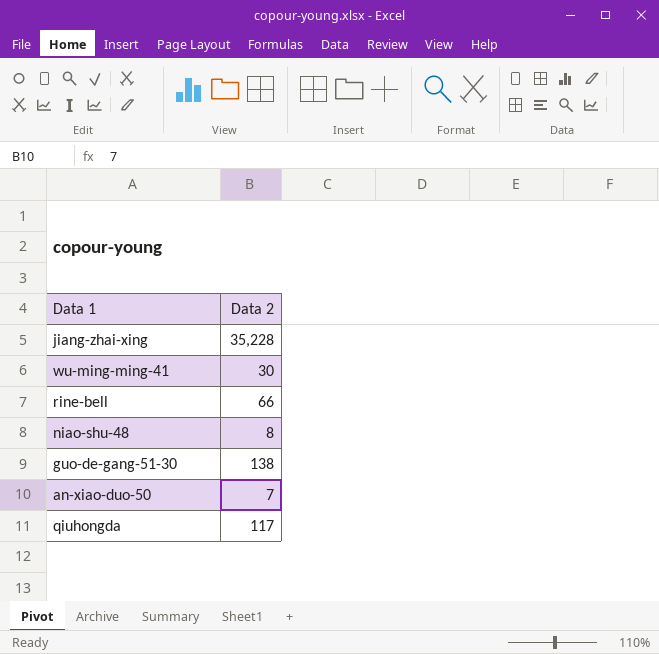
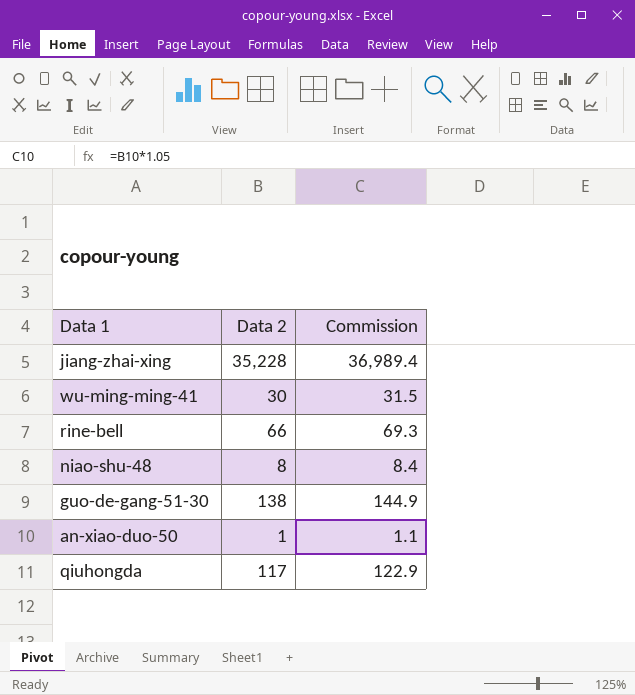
column Commission | formula: none -> [Data 2] * 1.05
an-xiao-duo-50 | Data 2: 7 -> 1

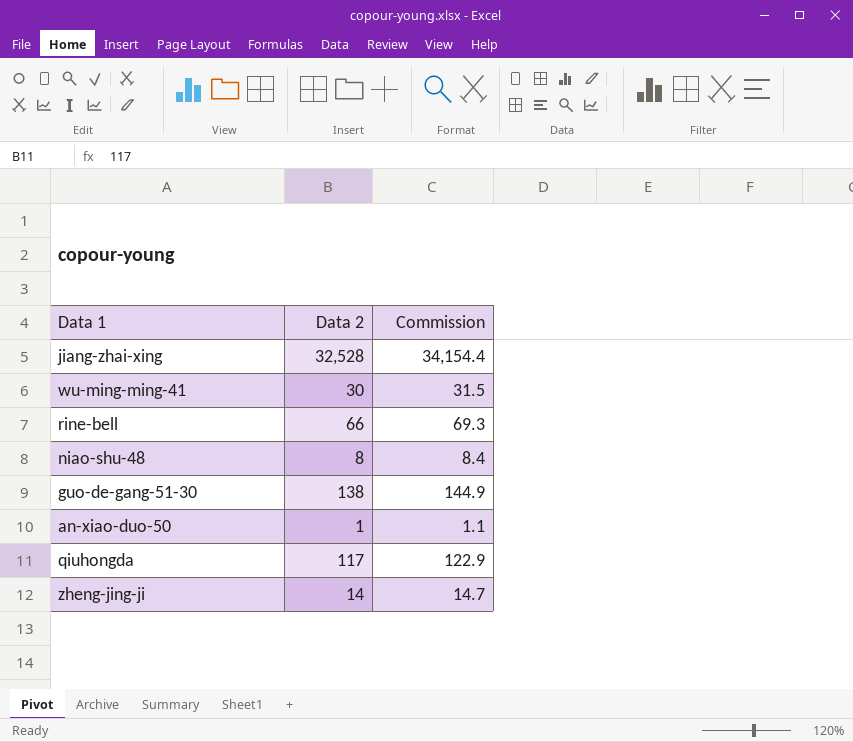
jiang-zhai-xing | Data 2: 35,228 -> 32,528
jiang-zhai-xing | Commission: 36,989.4 -> 34,154.4
row zheng-jing-ji: none -> 14 | 14.7

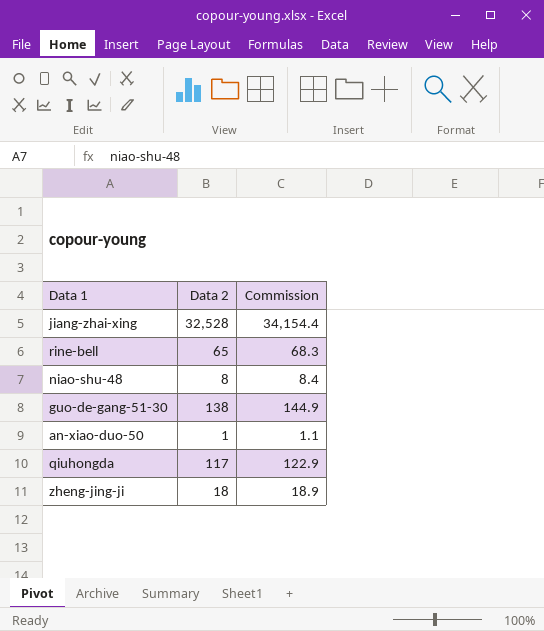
row wu-ming-ming-41: 30 | 31.5 -> none
rine-bell | Data 2: 66 -> 65
rine-bell | Commission: 69.3 -> 68.3
zheng-jing-ji | Data 2: 14 -> 18
zheng-jing-ji | Commission: 14.7 -> 18.9

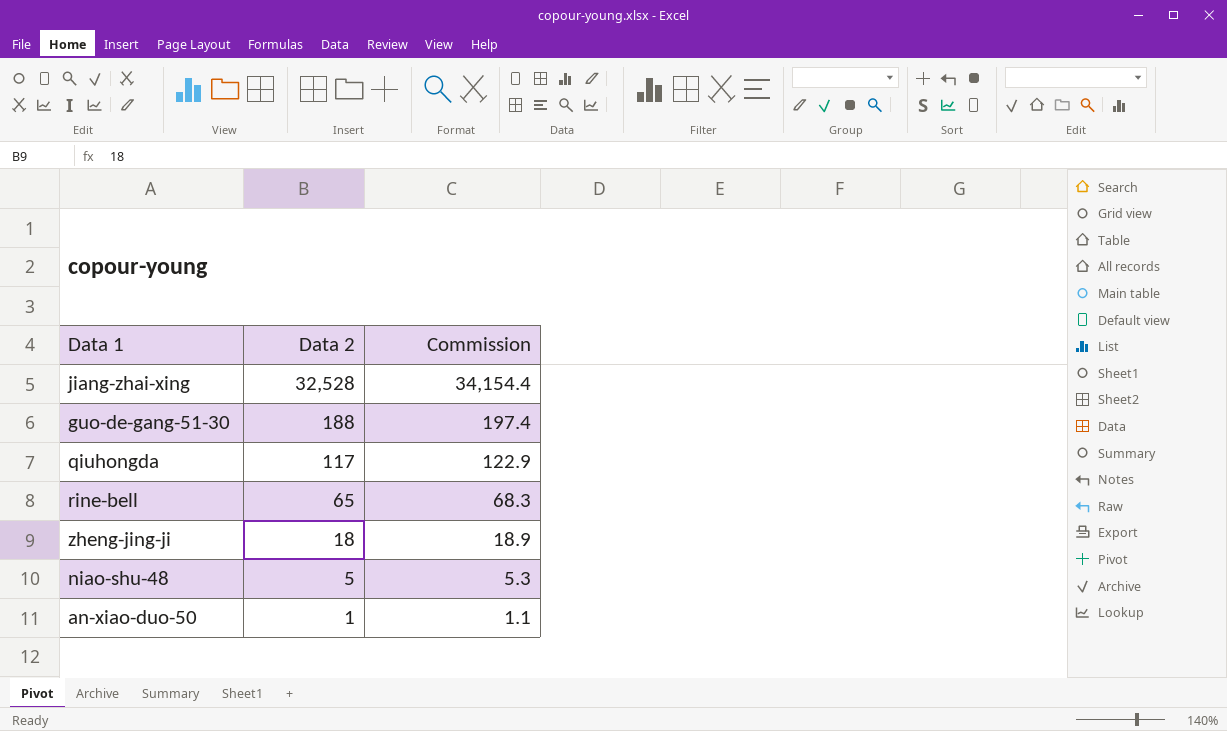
row order: none -> Data 2 descending
guo-de-gang-51-30 | Data 2: 138 -> 188
guo-de-gang-51-30 | Commission: 144.9 -> 197.4
niao-shu-48 | Data 2: 8 -> 5
niao-shu-48 | Commission: 8.4 -> 5.3

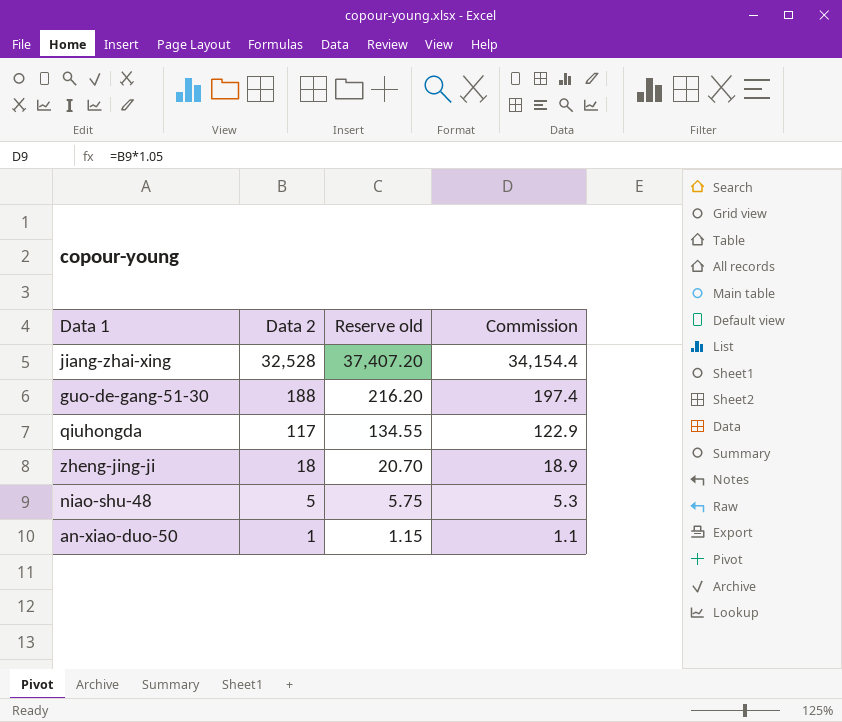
column Reserve old | formula: none -> [Data 2] * 1.15
row rine-bell: 65 | 68.3 -> none

